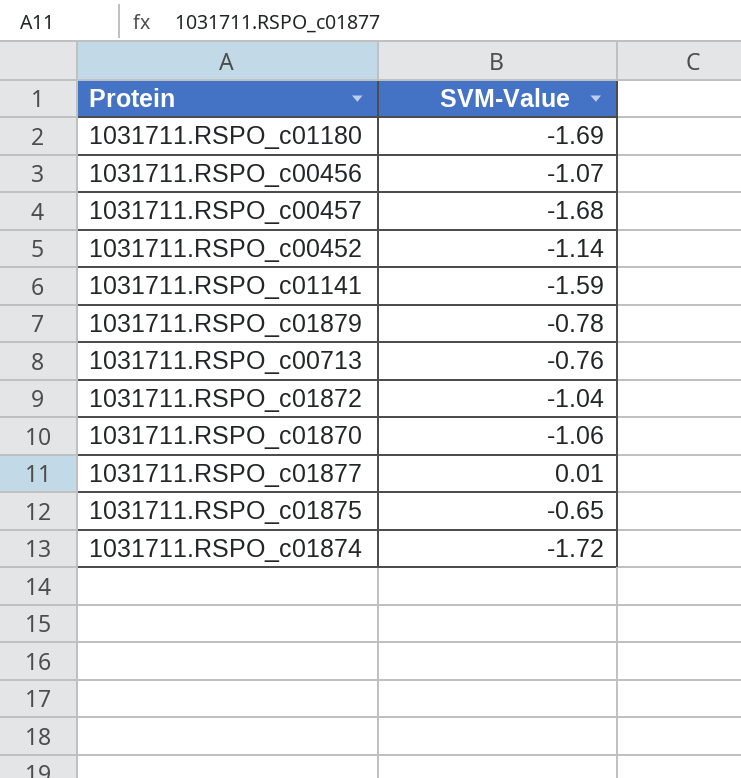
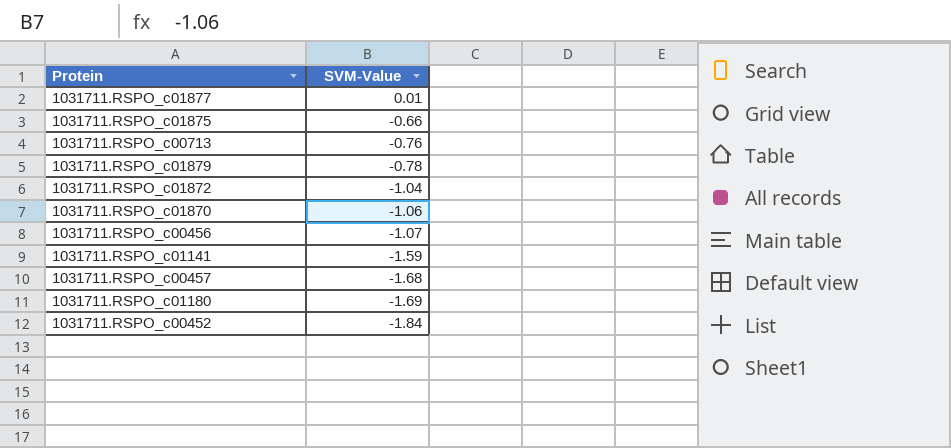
row order: none -> SVM-Value descending
row 1031711.RSPO_c01874: -1.72 -> none
1031711.RSPO_c01875 | SVM-Value: -0.65 -> -0.66
1031711.RSPO_c00452 | SVM-Value: -1.14 -> -1.84

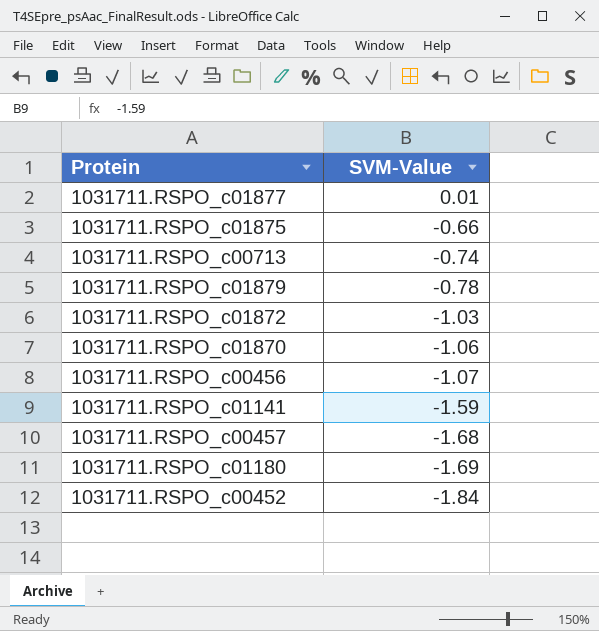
1031711.RSPO_c00713 | SVM-Value: -0.76 -> -0.74
1031711.RSPO_c01872 | SVM-Value: -1.04 -> -1.03

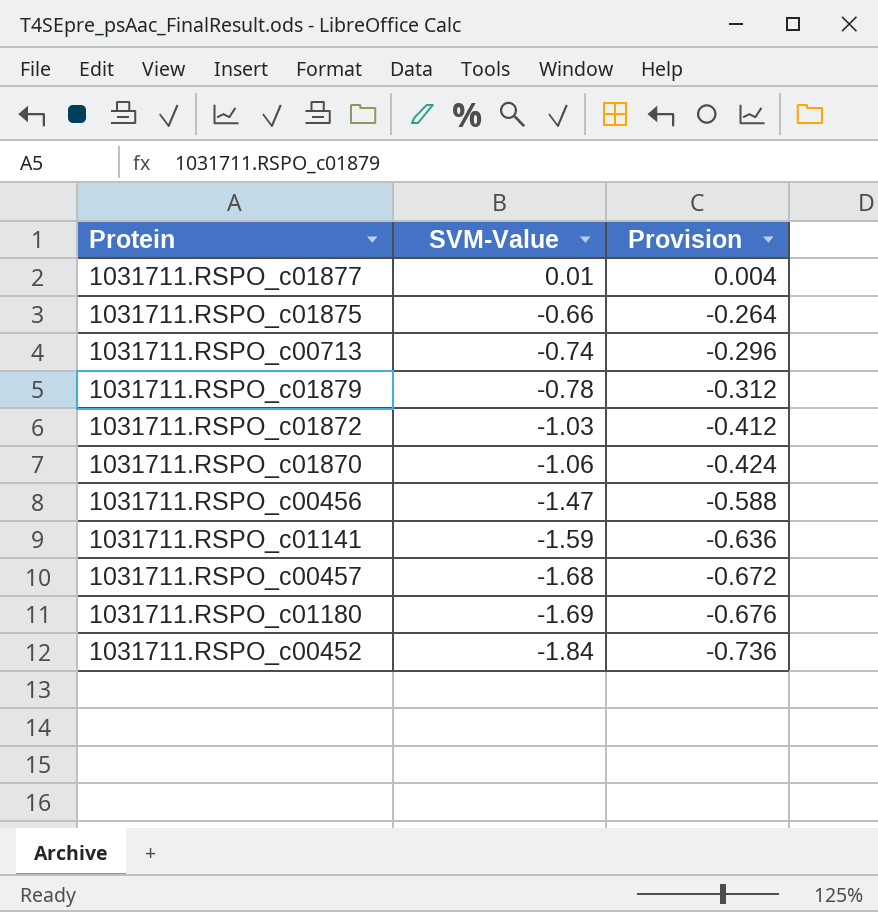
column Provision | formula: none -> [SVM-Value] * 0.4
1031711.RSPO_c00456 | SVM-Value: -1.07 -> -1.47

